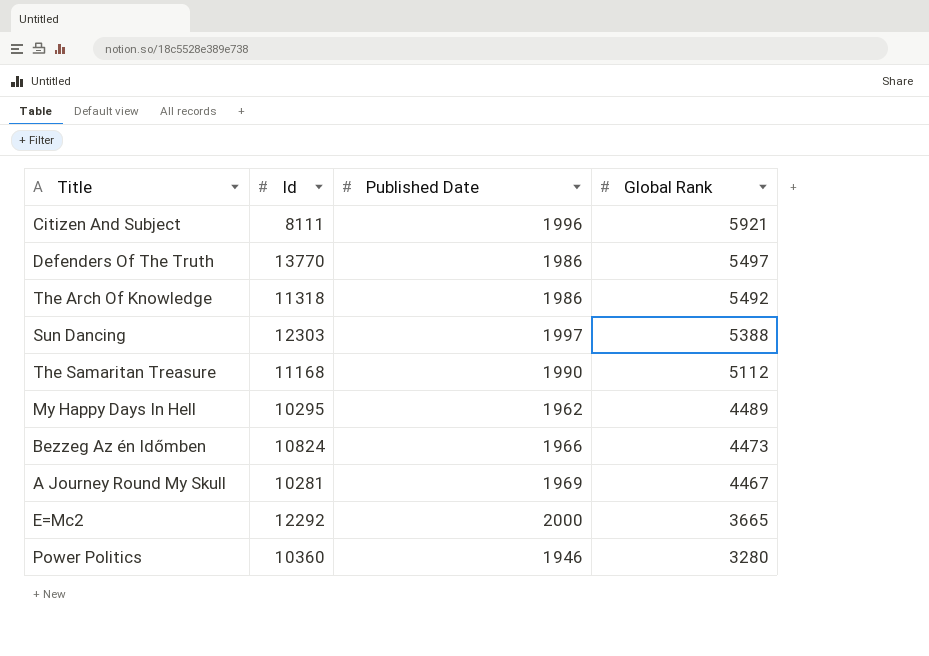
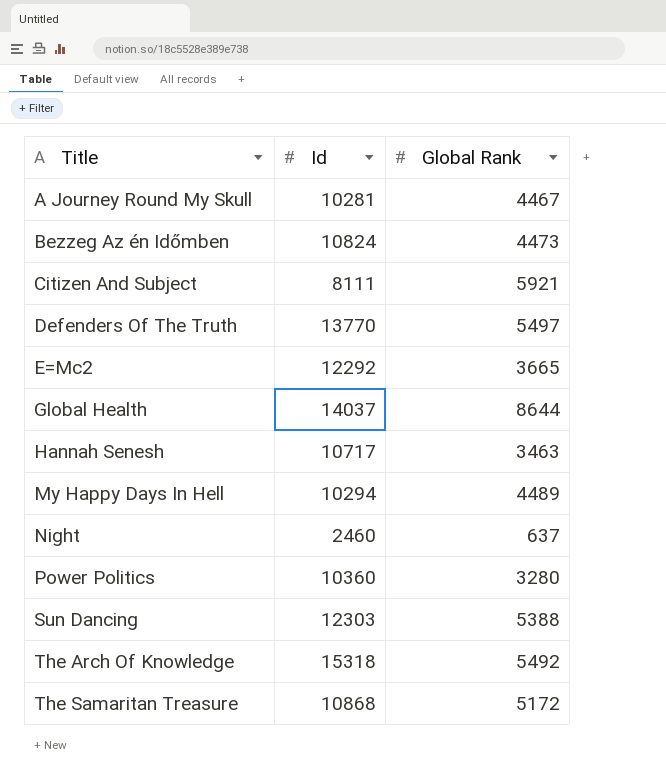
row order: Global Rank descending -> Title ascending
column Published Date | position: 3 -> none
row Global Health: none -> 14037 | 8644
row Hannah Senesh: none -> 10717 | 3463
My Happy Days In Hell | Id: 10295 -> 10294
row Night: none -> 2460 | 637
The Arch Of Knowledge | Id: 11318 -> 15318
The Samaritan Treasure | Id: 11168 -> 10868
The Samaritan Treasure | Global Rank: 5112 -> 5172

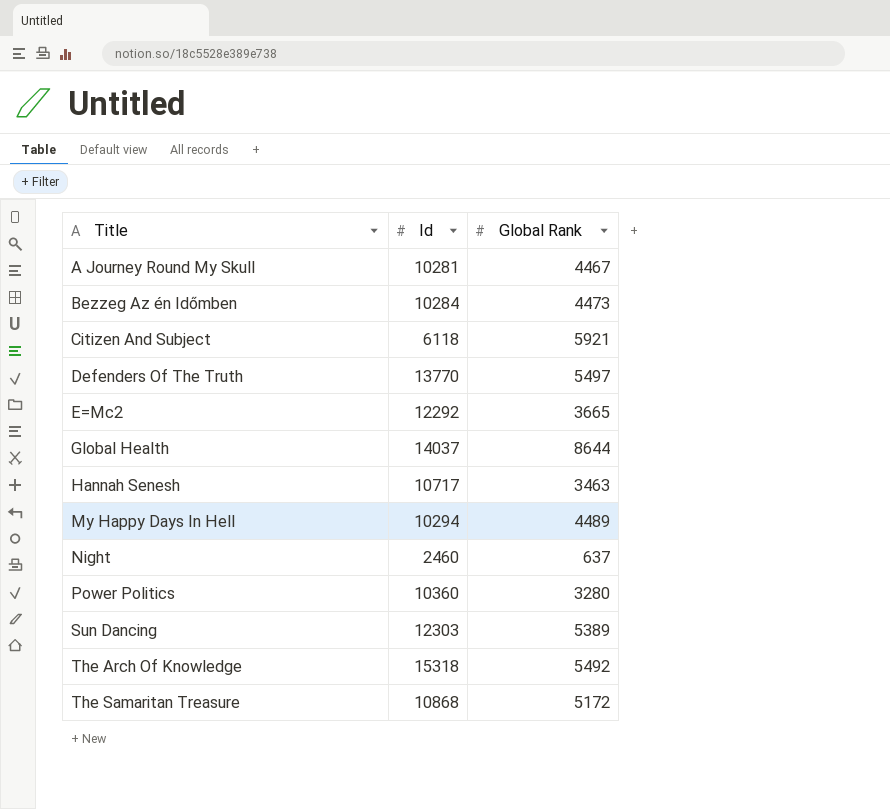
Bezzeg Az én Időmben | Id: 10824 -> 10284
Citizen And Subject | Id: 8111 -> 6118
Sun Dancing | Global Rank: 5388 -> 5389

